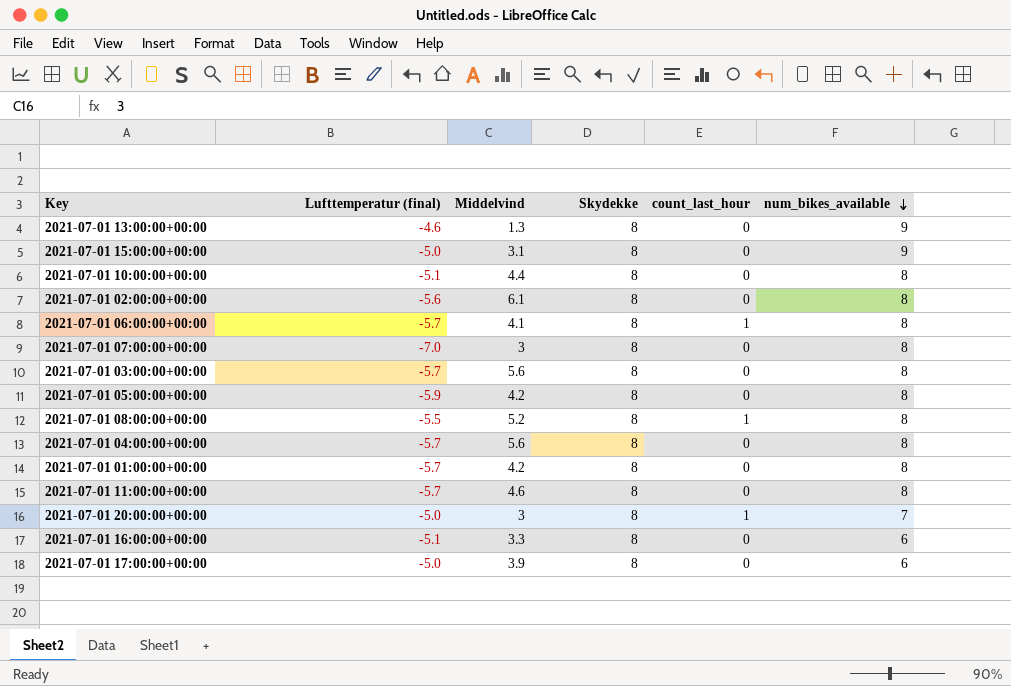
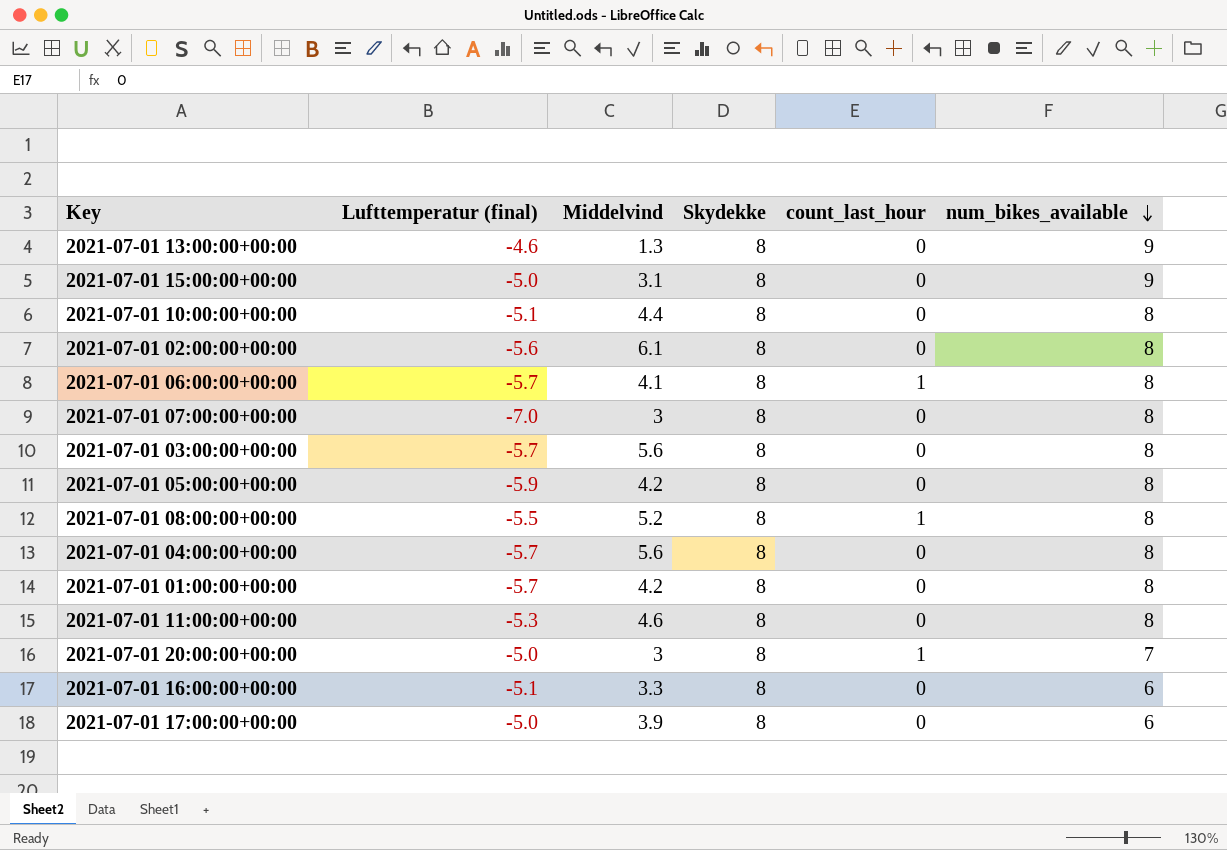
2021-07-01 11:00:00+00:00 | Lufttemperatur (final): -5.7 -> -5.3

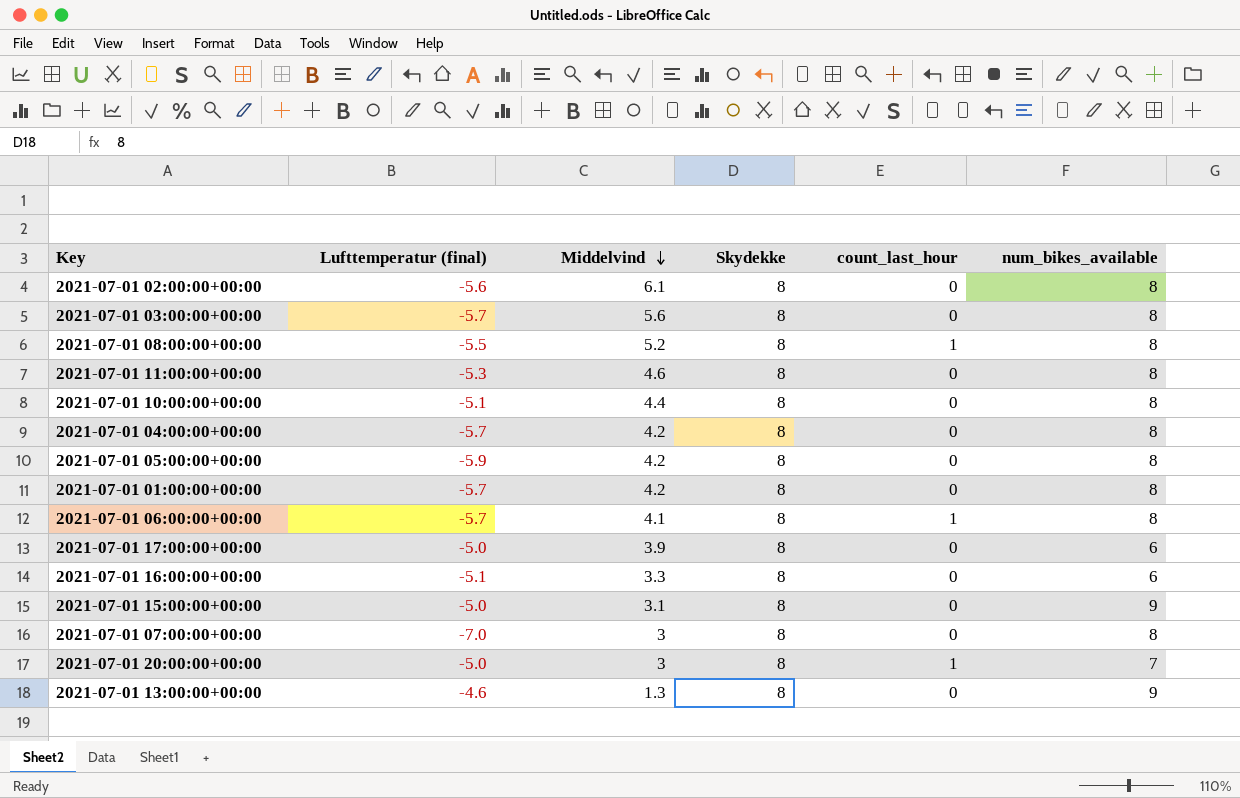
row order: num_bikes_available descending -> Middelvind descending
2021-07-01 04:00:00+00:00 | Middelvind: 5.6 -> 4.2

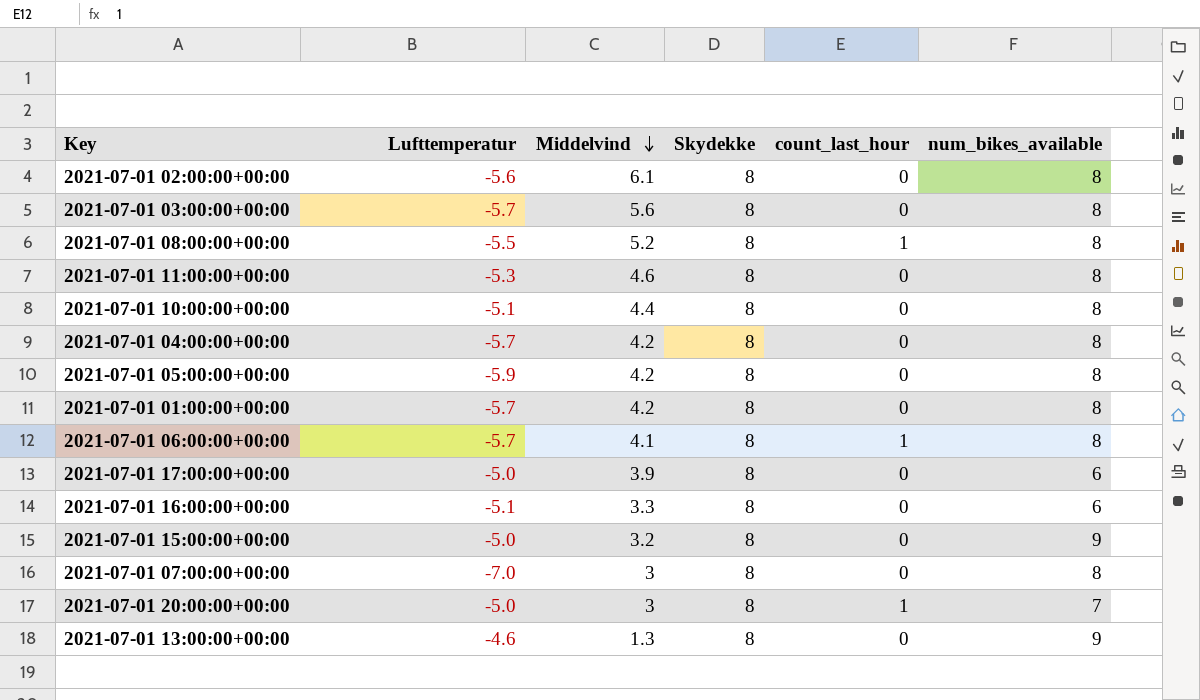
column name: Lufttemperatur (final) -> Lufttemperatur
2021-07-01 15:00:00+00:00 | Middelvind: 3.1 -> 3.2

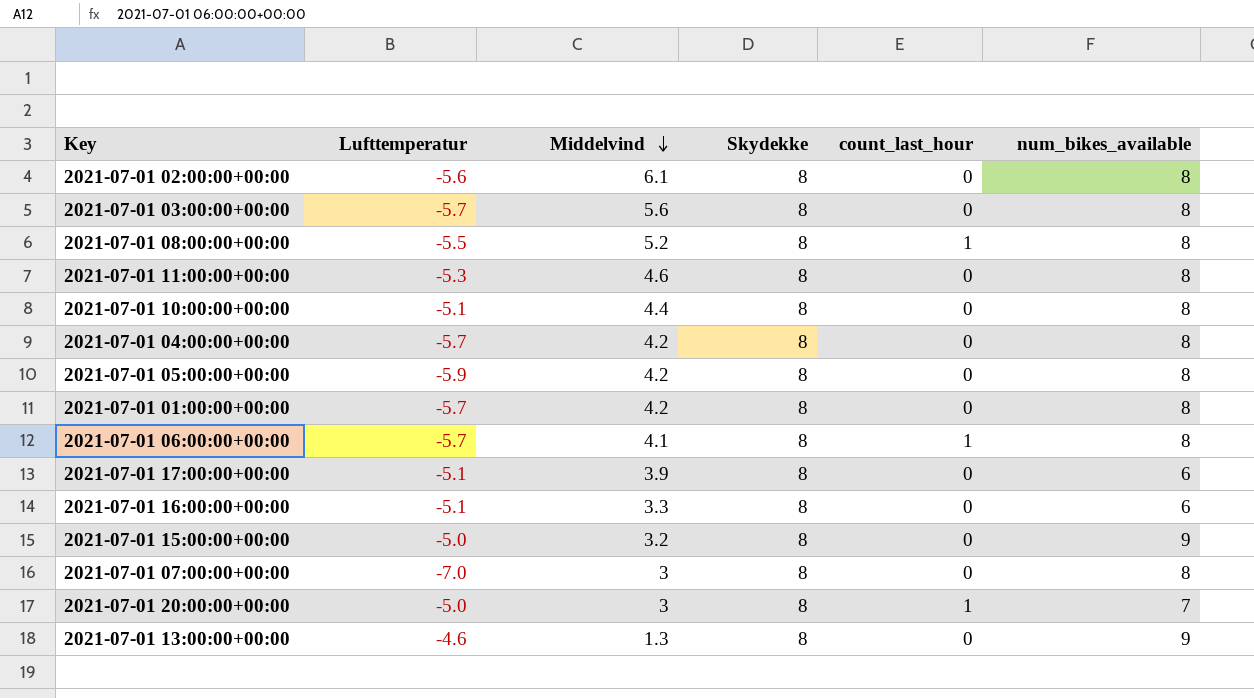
2021-07-01 17:00:00+00:00 | Lufttemperatur: -5.0 -> -5.1

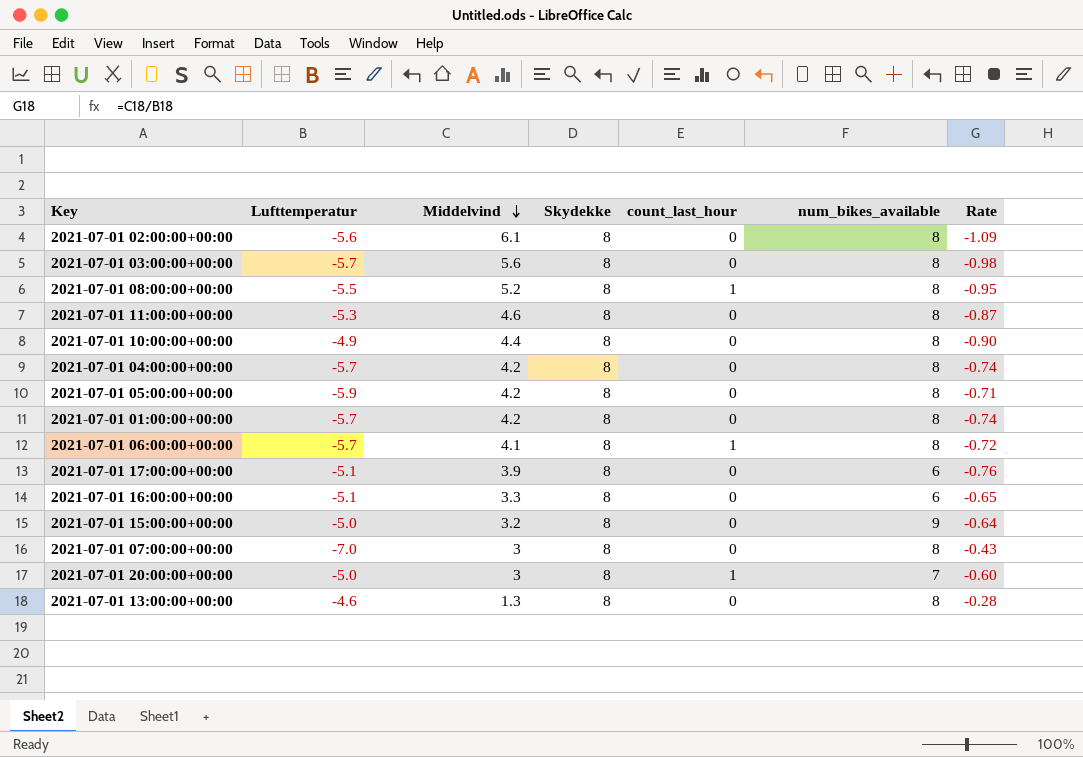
column Rate | formula: none -> [Middelvind] / [Lufttemperatur]
2021-07-01 10:00:00+00:00 | Lufttemperatur: -5.1 -> -4.9
2021-07-01 13:00:00+00:00 | num_bikes_available: 9 -> 8

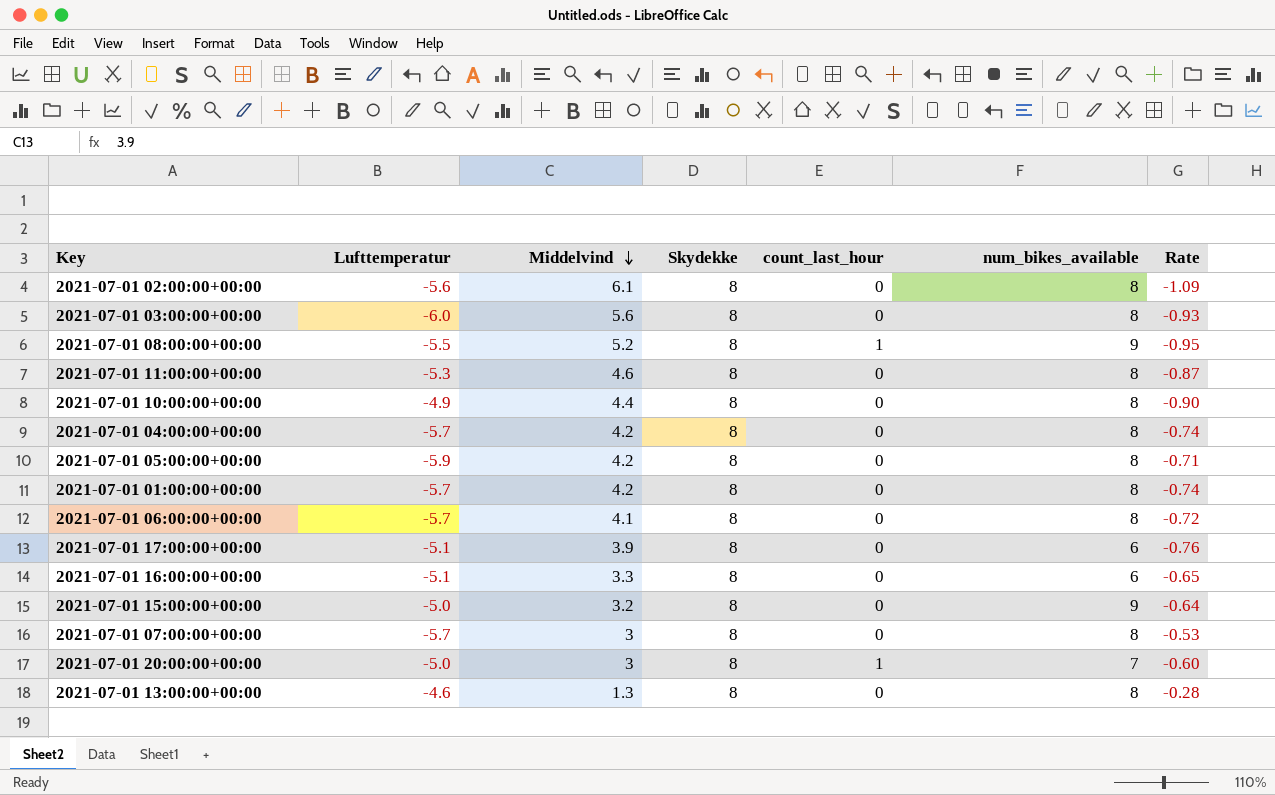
2021-07-01 03:00:00+00:00 | Lufttemperatur: -5.7 -> -6.0
2021-07-01 03:00:00+00:00 | Rate: -0.98 -> -0.93
2021-07-01 08:00:00+00:00 | num_bikes_available: 8 -> 9
2021-07-01 06:00:00+00:00 | count_last_hour: 1 -> 0
2021-07-01 07:00:00+00:00 | Lufttemperatur: -7.0 -> -5.7
2021-07-01 07:00:00+00:00 | Rate: -0.43 -> -0.53

